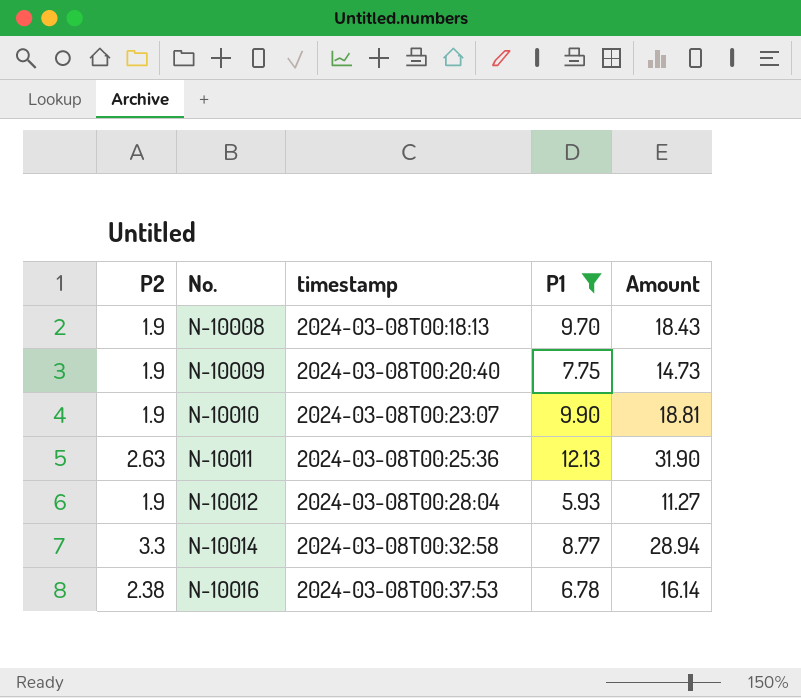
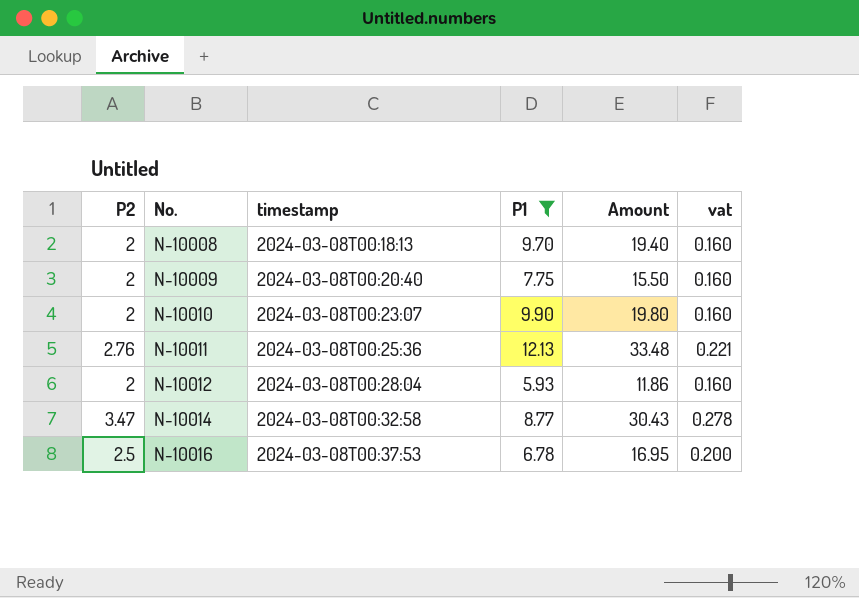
column vat | formula: none -> [P2] * 0.08
N-10008 | P2: 1.9 -> 2
N-10008 | Amount: 18.43 -> 19.40
N-10009 | P2: 1.9 -> 2
N-10009 | Amount: 14.73 -> 15.50
N-10010 | P2: 1.9 -> 2
N-10010 | Amount: 18.81 -> 19.80
N-10011 | P2: 2.63 -> 2.76
N-10011 | Amount: 31.90 -> 33.48
N-10012 | P2: 1.9 -> 2
N-10012 | Amount: 11.27 -> 11.86
N-10014 | P2: 3.3 -> 3.47
N-10014 | Amount: 28.94 -> 30.43
N-10016 | P2: 2.38 -> 2.5
N-10016 | Amount: 16.14 -> 16.95

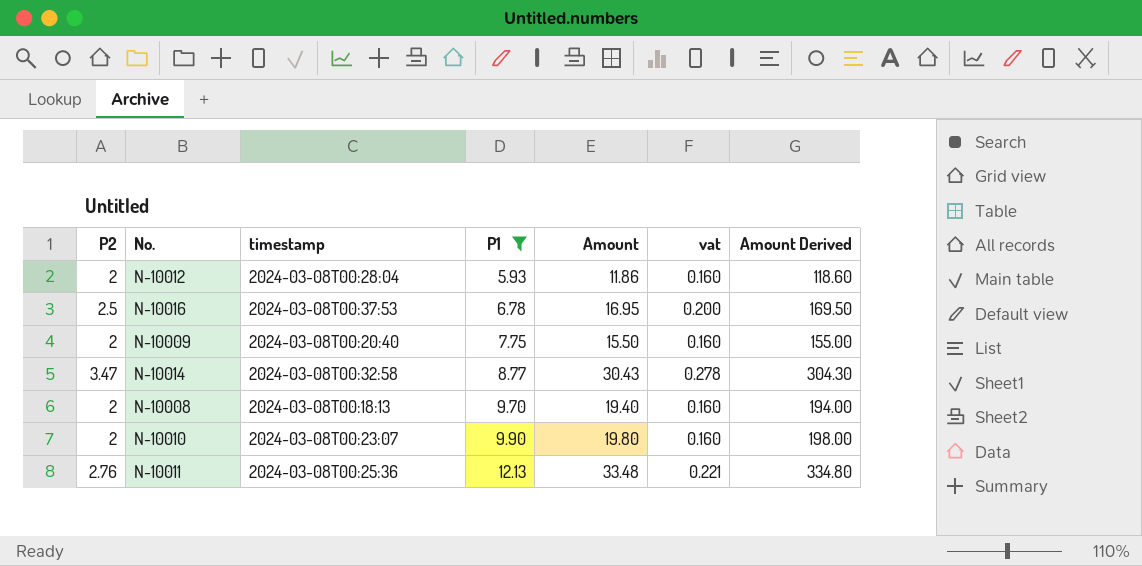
row order: No. ascending -> P1 ascending
column Amount Derived | formula: none -> [Amount] * 10

